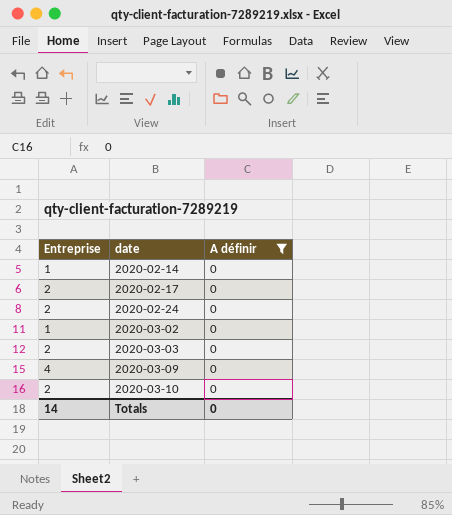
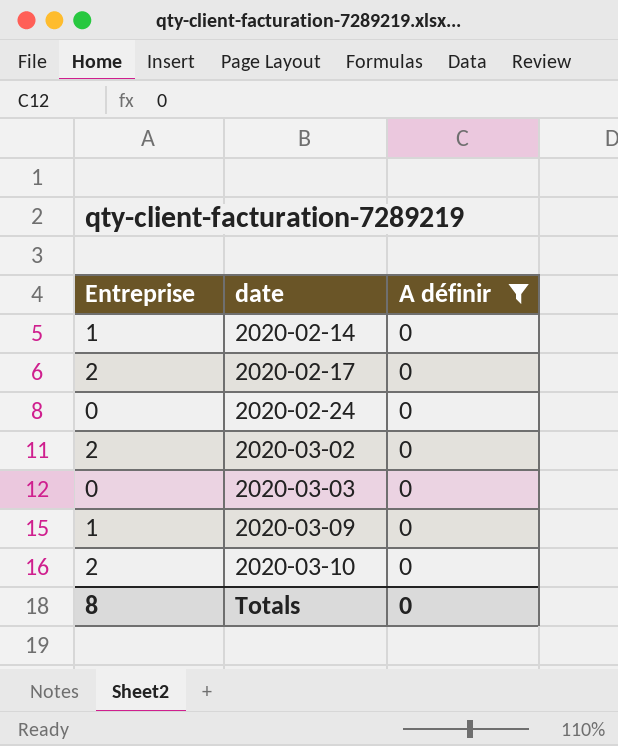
2020-02-24 | Entreprise: 2 -> 0
2020-03-02 | Entreprise: 1 -> 2
2020-03-03 | Entreprise: 2 -> 0
2020-03-09 | Entreprise: 4 -> 1
Totals | Entreprise: 14 -> 8

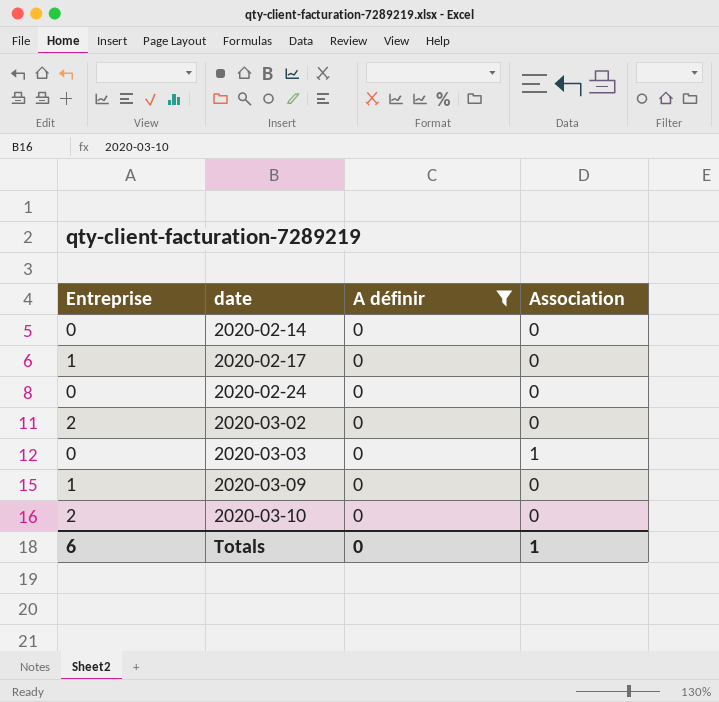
column Association | position: none -> 4
2020-02-14 | Entreprise: 1 -> 0
2020-02-17 | Entreprise: 2 -> 1
Totals | Entreprise: 8 -> 6

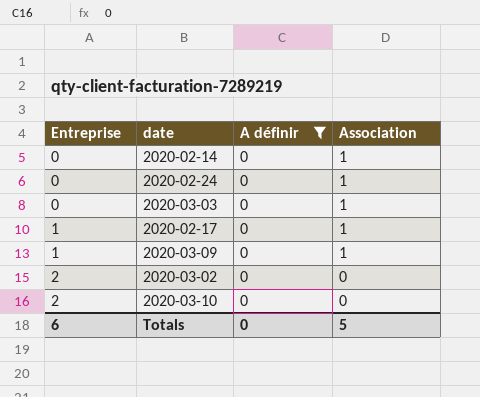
row order: date ascending -> Entreprise ascending
2020-02-14 | Association: 0 -> 1
2020-02-24 | Association: 0 -> 1
2020-02-17 | Association: 0 -> 1
2020-03-09 | Association: 0 -> 1
Totals | Association: 1 -> 5

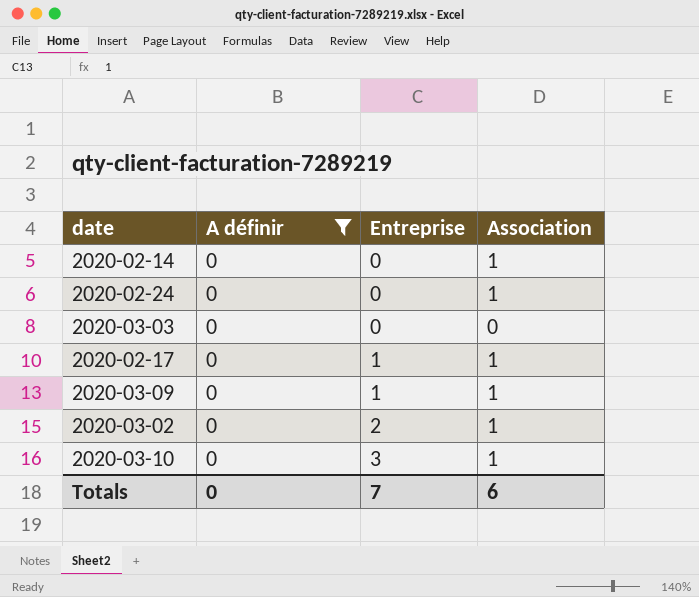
column Entreprise | position: 1 -> 3
2020-03-03 | Association: 1 -> 0
2020-03-02 | Association: 0 -> 1
2020-03-10 | Entreprise: 2 -> 3
2020-03-10 | Association: 0 -> 1
Totals | Entreprise: 6 -> 7
Totals | Association: 5 -> 6

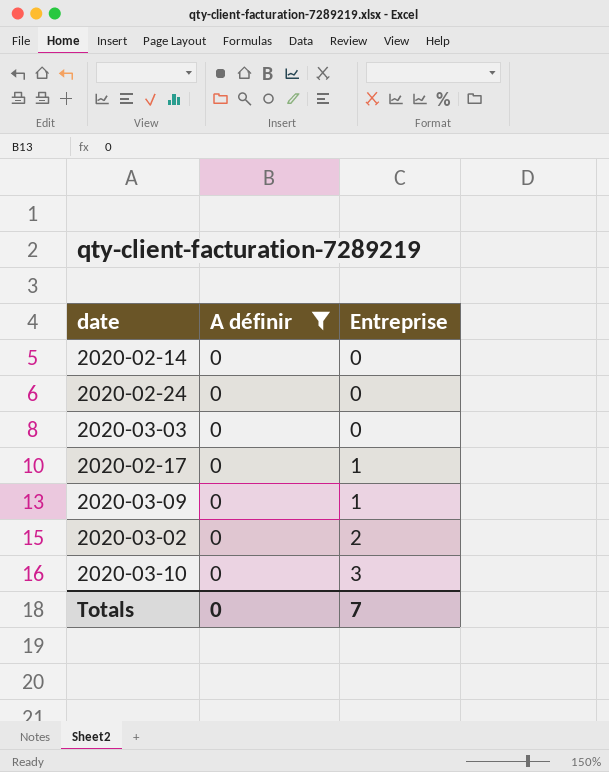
column Association | position: 4 -> none

